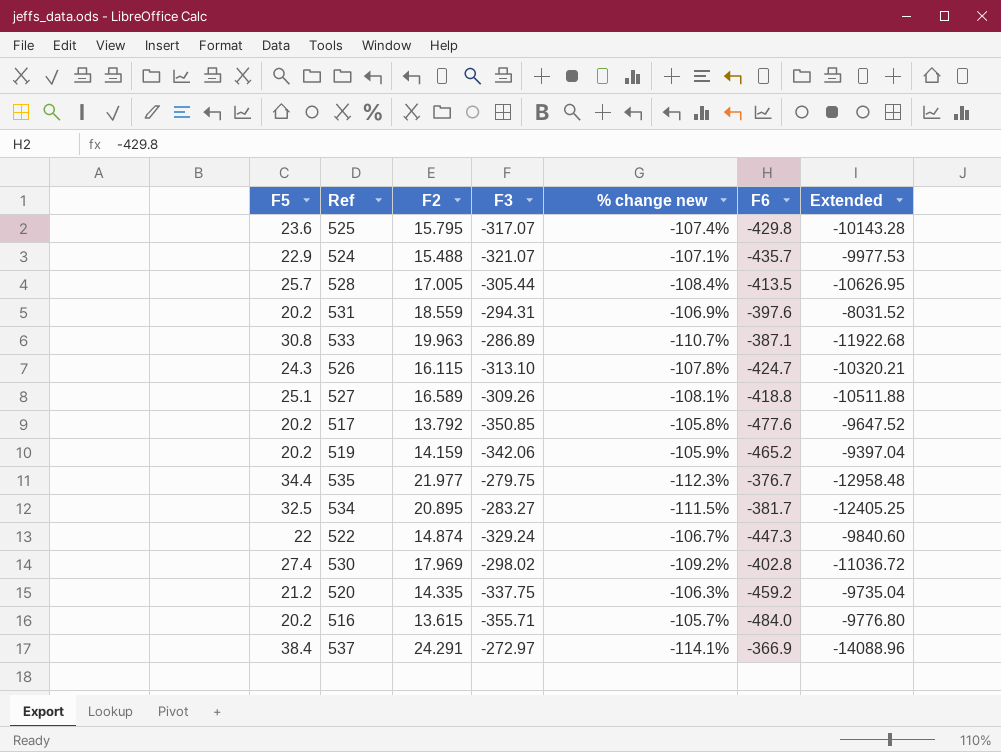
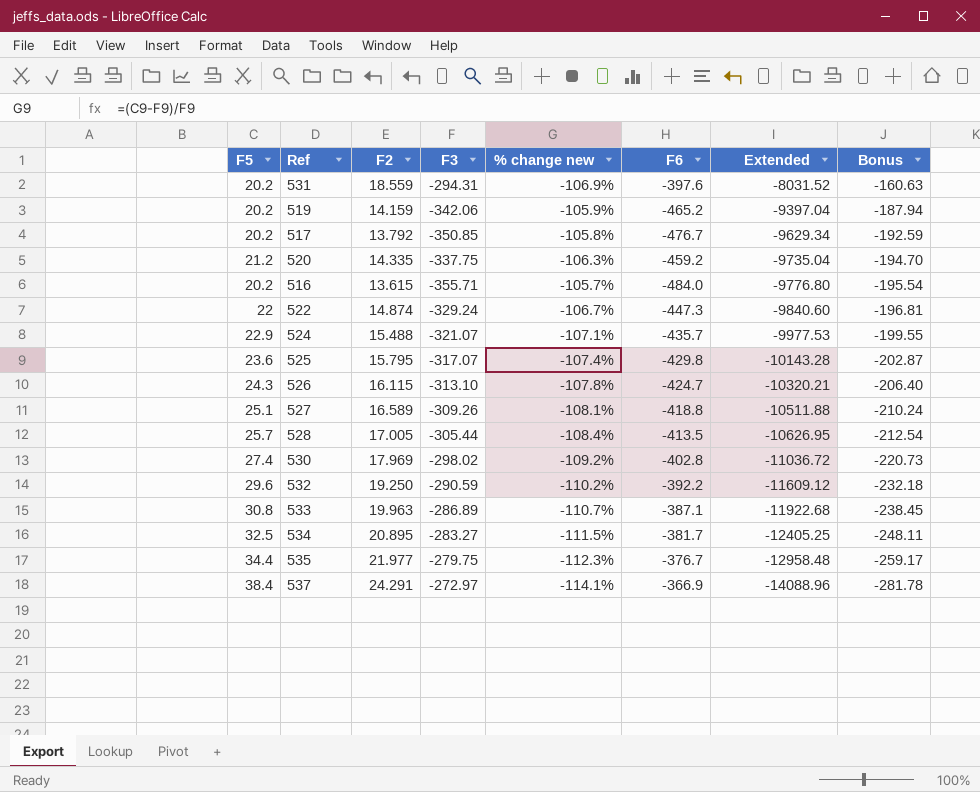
row order: none -> Extended descending
column Bonus | formula: none -> [Extended] * 0.02
517 | F6: -477.6 -> -476.7
517 | Extended: -9647.52 -> -9629.34
row 532: none -> 29.6 | 19.250 | -290.59 | -110.2% | -392.2 | -11609.12 | -232.18

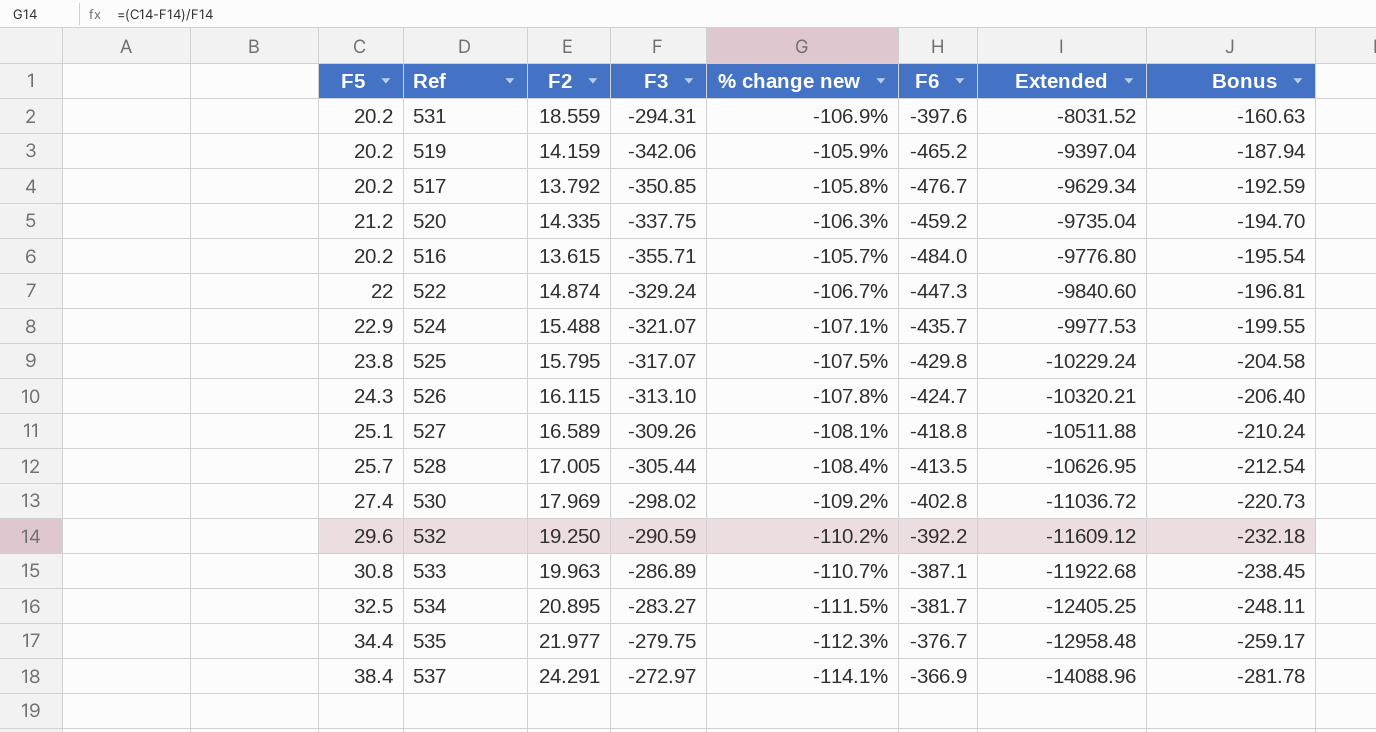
525 | F5: 23.6 -> 23.8
525 | % change new: -107.4% -> -107.5%
525 | Extended: -10143.28 -> -10229.24
525 | Bonus: -202.87 -> -204.58

